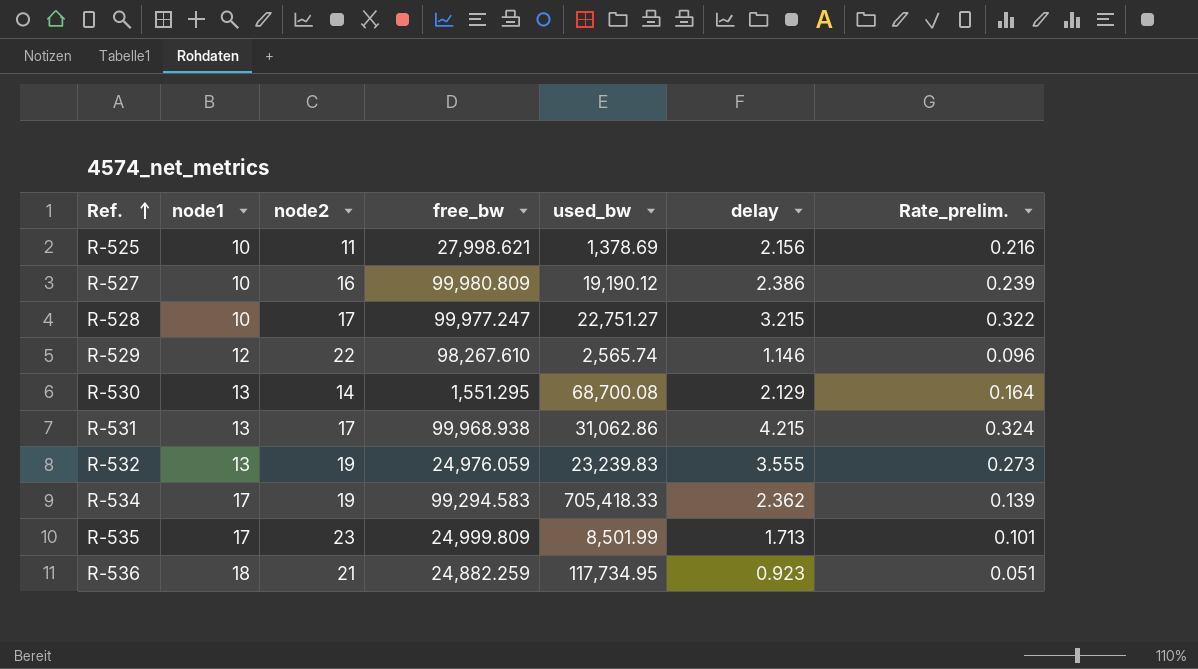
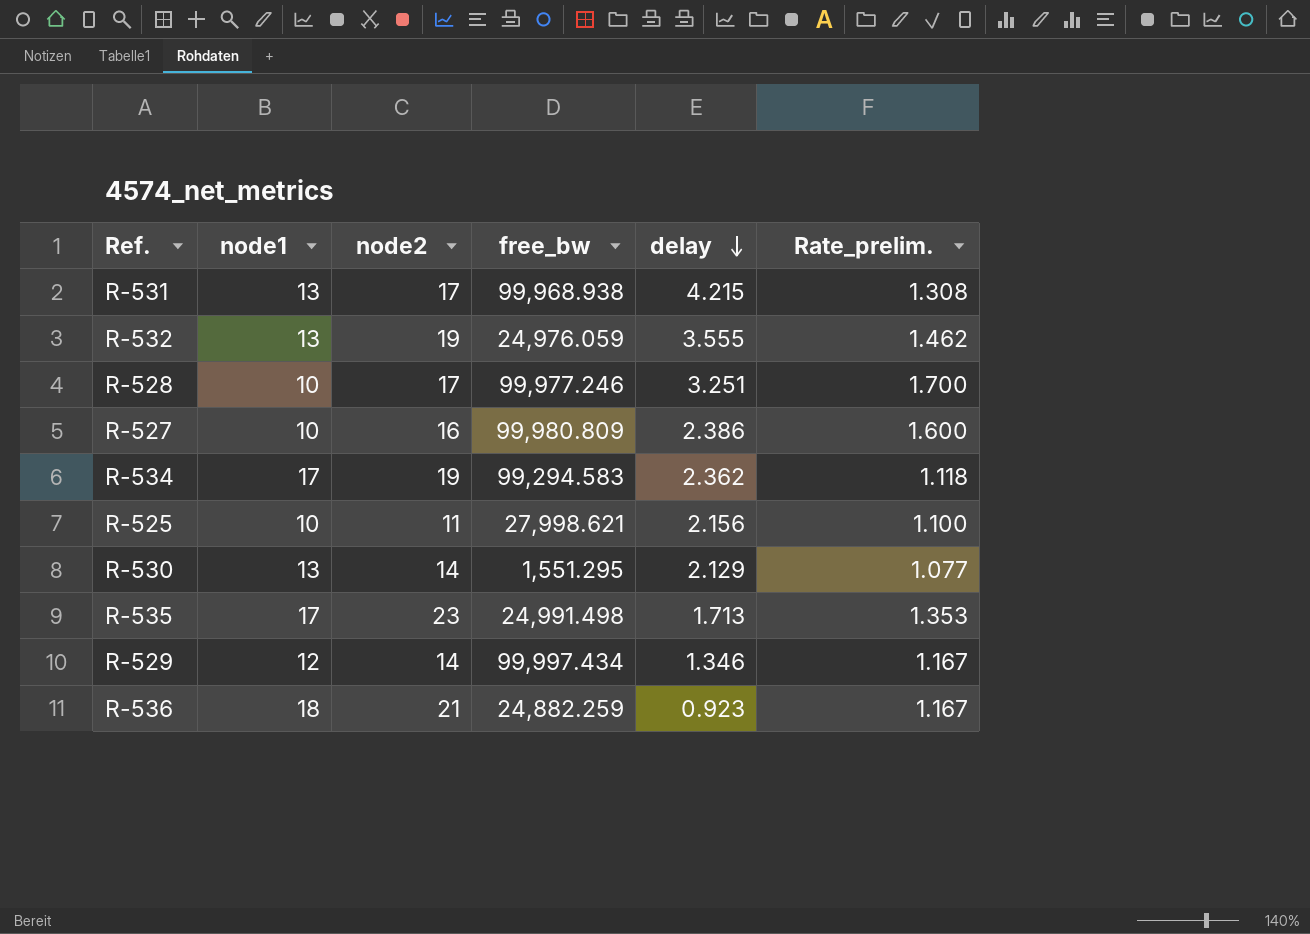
row order: Ref. ascending -> delay descending
column used_bw | position: 5 -> none
column Rate_prelim. | formula: [delay] / [node1] -> [node2] / [node1]
R-528 | free_bw: 99,977.247 -> 99,977.246
R-528 | delay: 3.215 -> 3.251
R-535 | free_bw: 24,999.809 -> 24,991.498
R-529 | node2: 22 -> 14
R-529 | free_bw: 98,267.610 -> 99,997.434
R-529 | delay: 1.146 -> 1.346

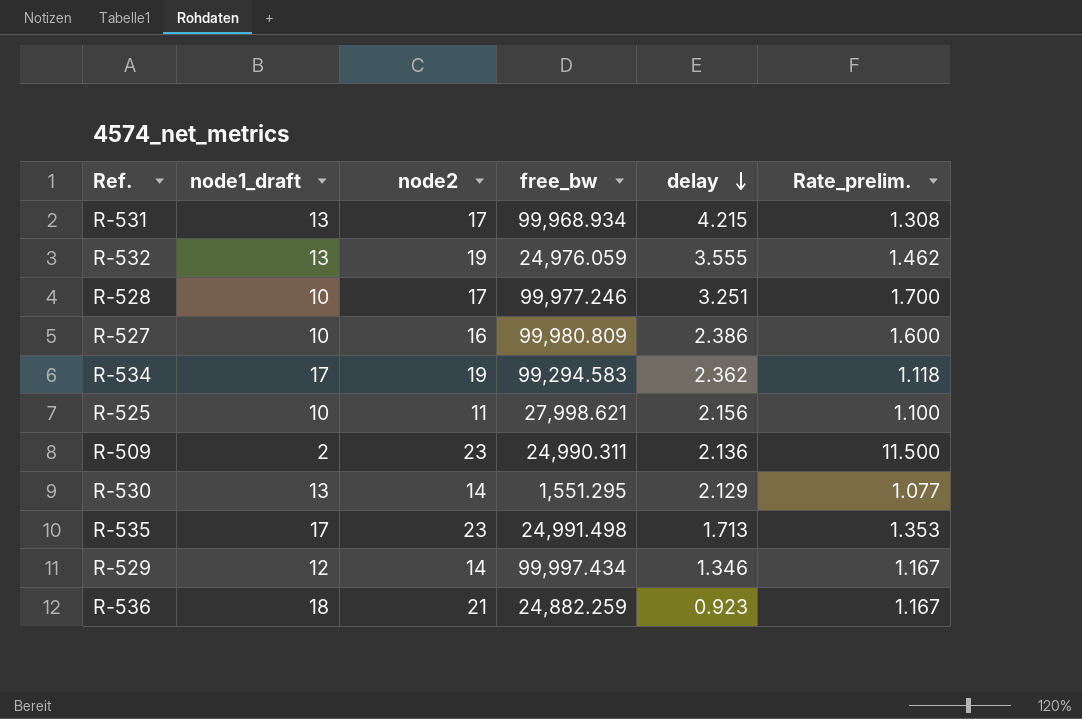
column name: node1 -> node1_draft
R-531 | free_bw: 99,968.938 -> 99,968.934
row R-509: none -> 2 | 23 | 24,990.311 | 2.136 | 11.500

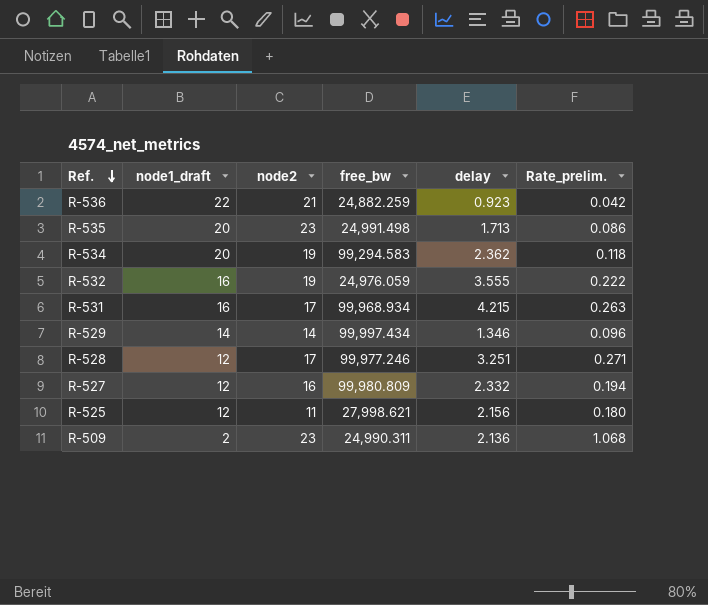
row order: delay descending -> Ref. descending
column Rate_prelim. | formula: [node2] / [node1_draft] -> [delay] / [node1_draft]
row R-530: 13 | 14 | 1,551.295 | 2.129 | 1.077 -> none
R-536 | node1_draft: 18 -> 22
R-535 | node1_draft: 17 -> 20
R-534 | node1_draft: 17 -> 20
R-532 | node1_draft: 13 -> 16
R-531 | node1_draft: 13 -> 16
R-529 | node1_draft: 12 -> 14
R-528 | node1_draft: 10 -> 12
R-527 | node1_draft: 10 -> 12
R-527 | delay: 2.386 -> 2.332
R-525 | node1_draft: 10 -> 12

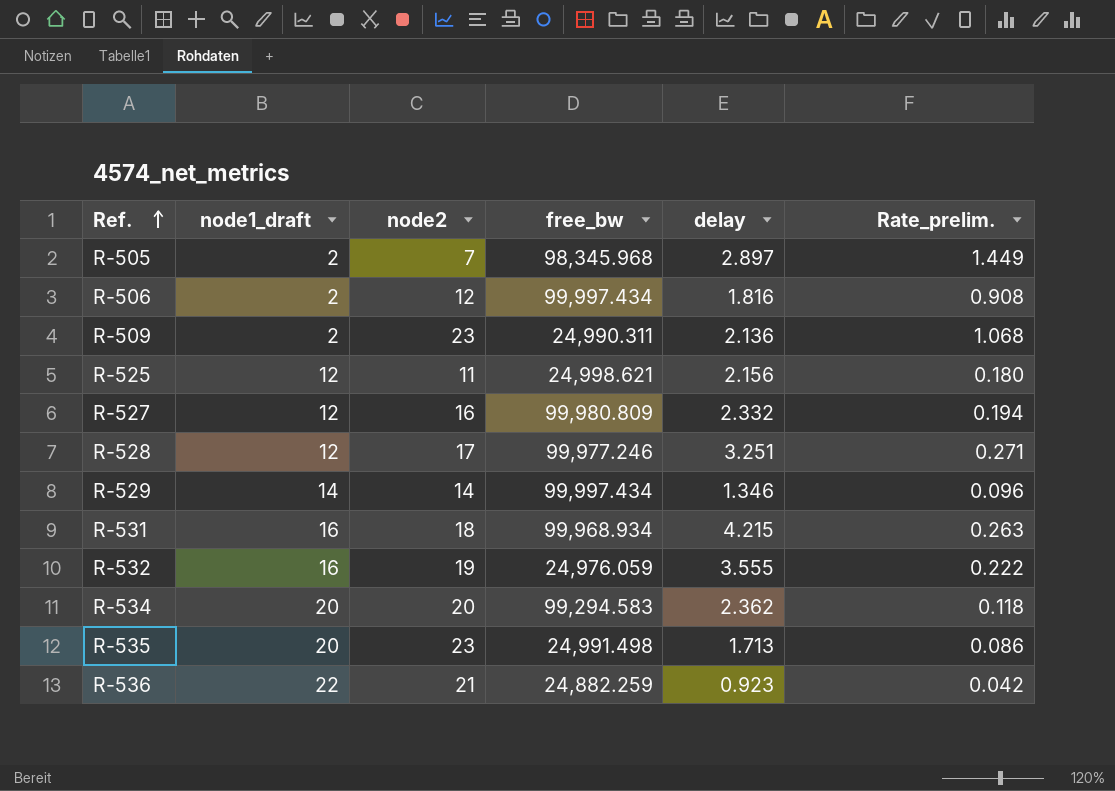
row order: Ref. descending -> Ref. ascending
row R-505: none -> 2 | 7 | 98,345.968 | 2.897 | 1.449
row R-506: none -> 2 | 12 | 99,997.434 | 1.816 | 0.908
R-525 | free_bw: 27,998.621 -> 24,998.621
R-531 | node2: 17 -> 18
R-534 | node2: 19 -> 20

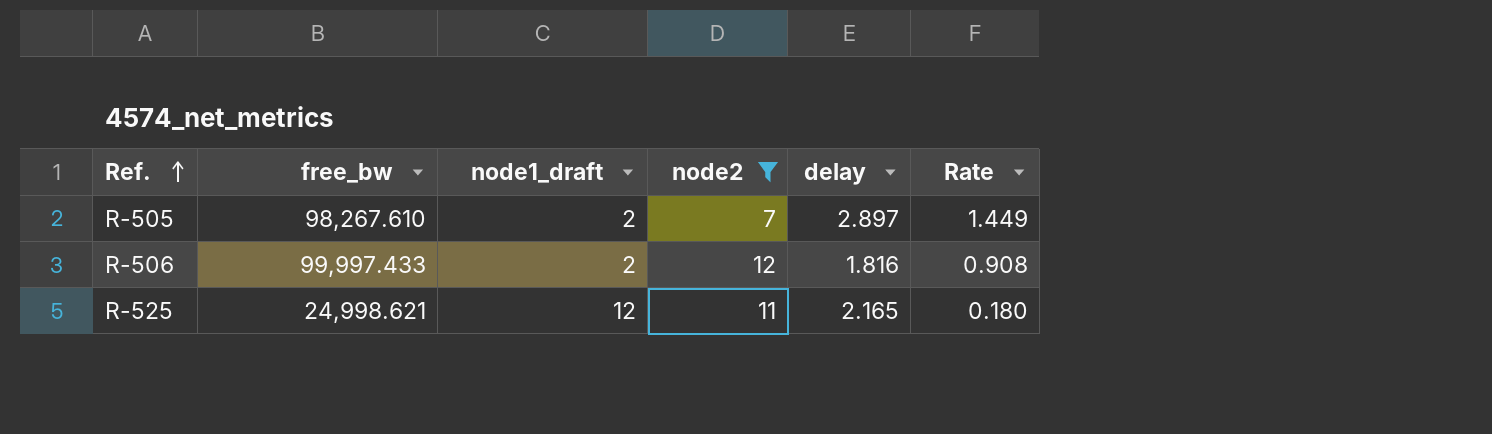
filter: none -> node2 <= 12
column free_bw | position: 4 -> 2
column name: Rate_prelim. -> Rate
R-505 | free_bw: 98,345.968 -> 98,267.610
R-506 | free_bw: 99,997.434 -> 99,997.433
R-525 | delay: 2.156 -> 2.165

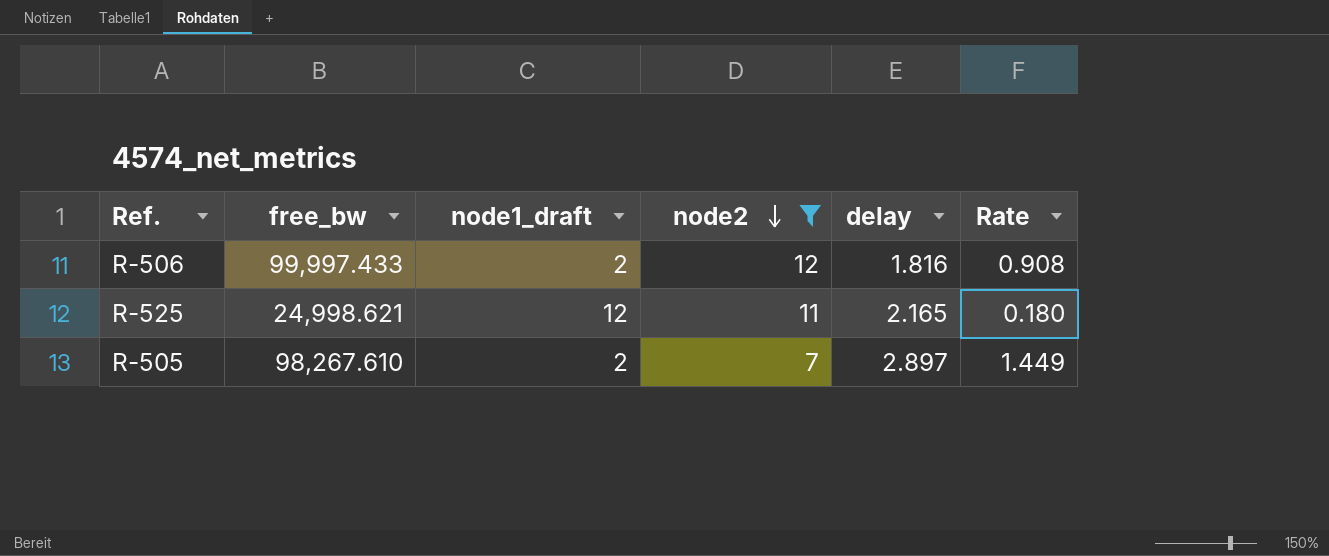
row order: Ref. ascending -> node2 descending

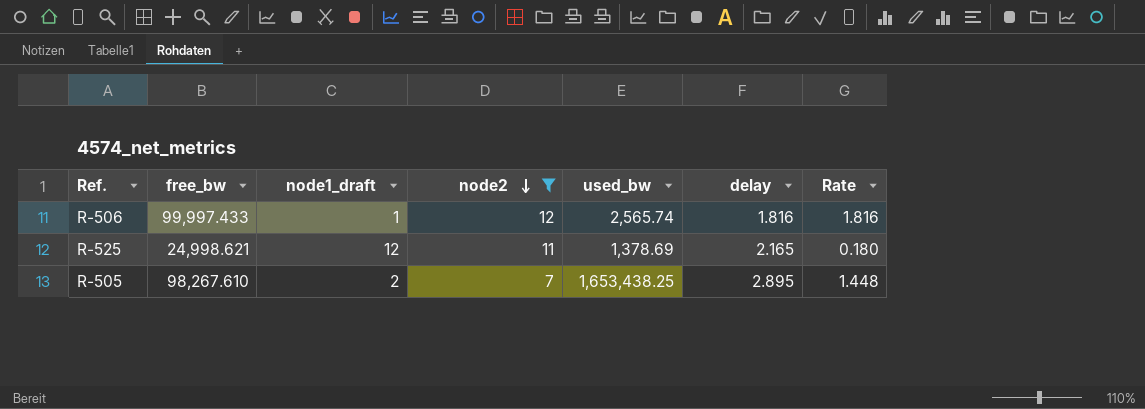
column used_bw | position: none -> 5
R-506 | node1_draft: 2 -> 1
R-506 | Rate: 0.908 -> 1.816
R-505 | delay: 2.897 -> 2.895
R-505 | Rate: 1.449 -> 1.448

